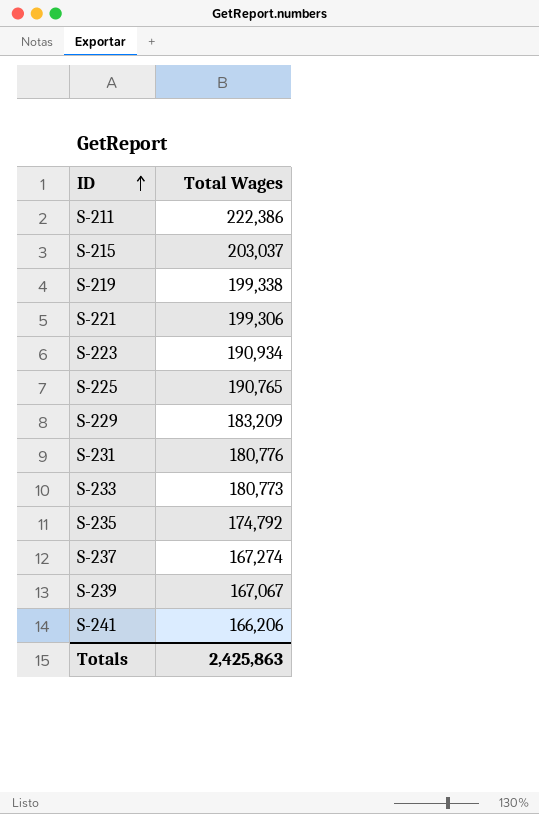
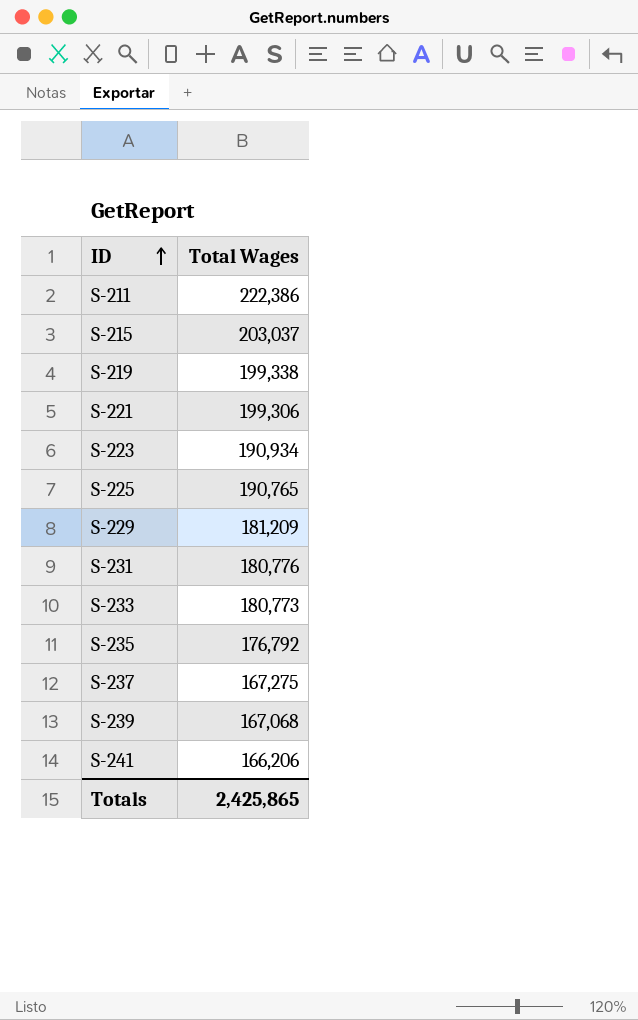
S-229 | Total Wages: 183,209 -> 181,209
S-235 | Total Wages: 174,792 -> 176,792
S-237 | Total Wages: 167,274 -> 167,275
S-239 | Total Wages: 167,067 -> 167,068
Totals | Total Wages: 2,425,863 -> 2,425,865

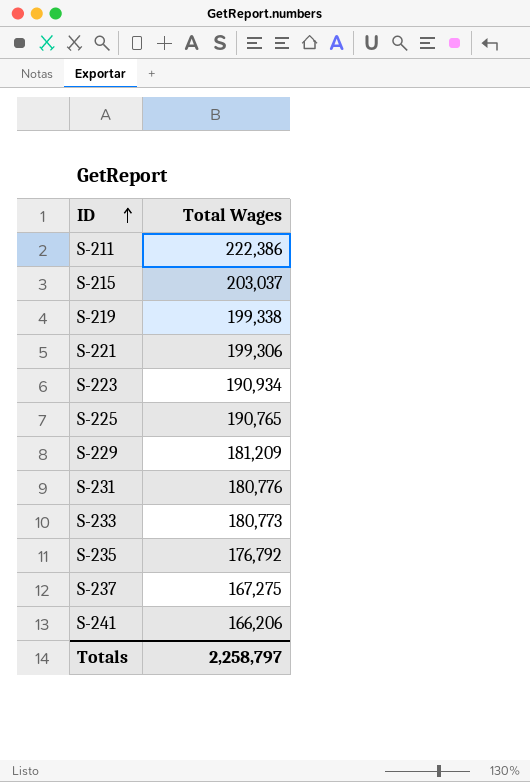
row S-239: 167,068 -> none
Totals | Total Wages: 2,425,865 -> 2,258,797

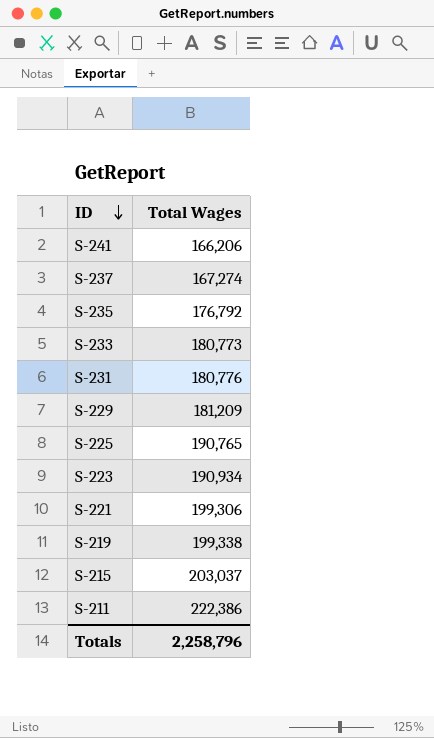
row order: ID ascending -> ID descending
S-237 | Total Wages: 167,275 -> 167,274
Totals | Total Wages: 2,258,797 -> 2,258,796

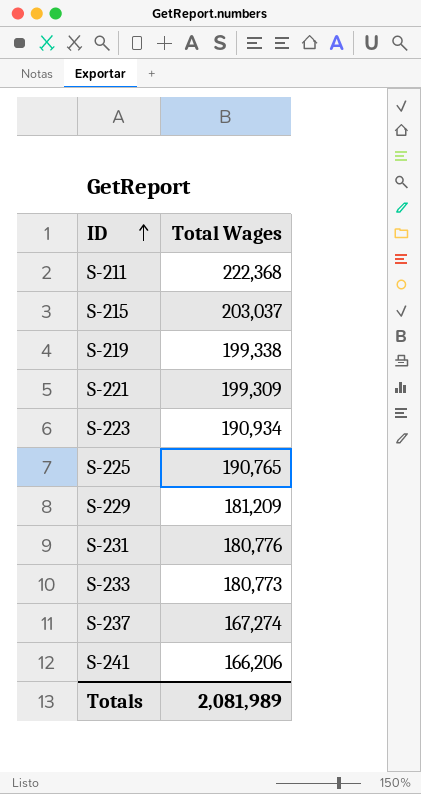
row order: ID descending -> ID ascending
row S-235: 176,792 -> none
S-211 | Total Wages: 222,386 -> 222,368
S-221 | Total Wages: 199,306 -> 199,309
Totals | Total Wages: 2,258,796 -> 2,081,989

